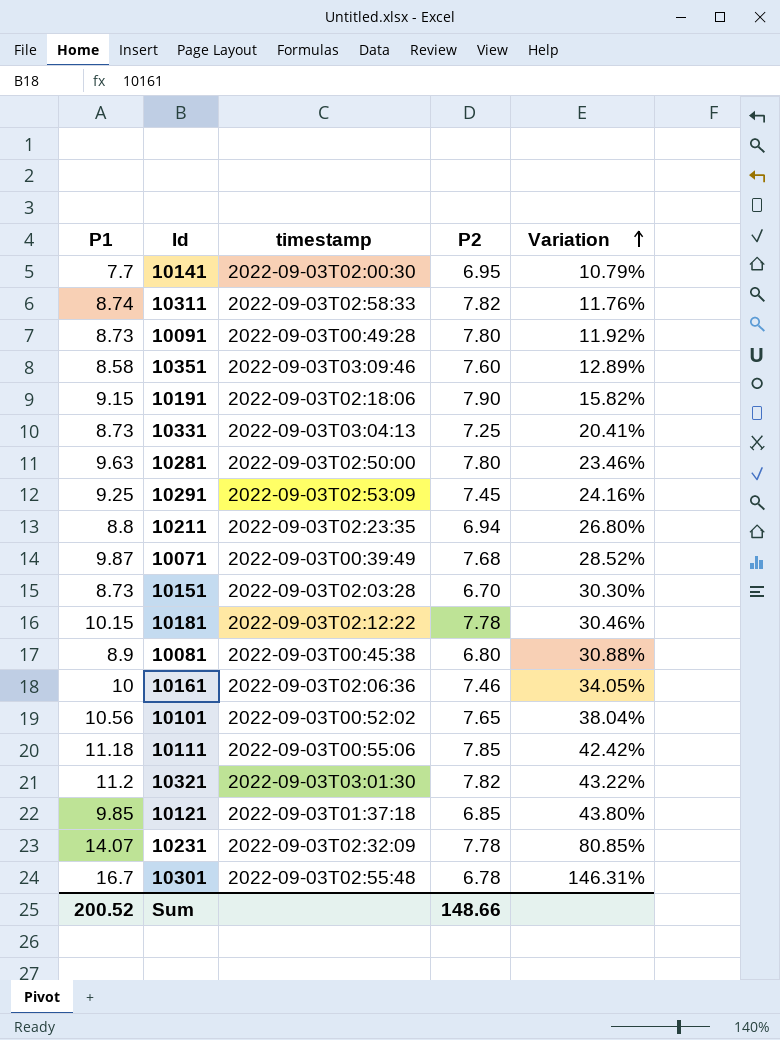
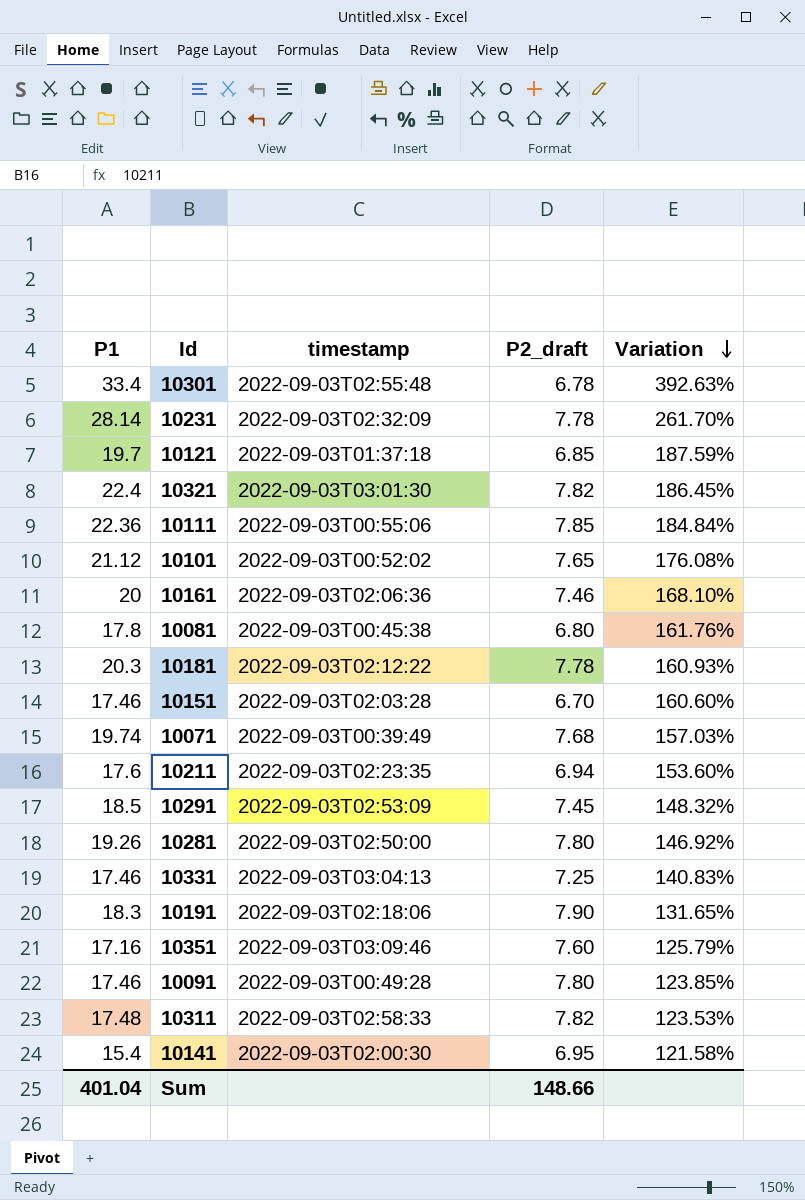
row order: Variation ascending -> Variation descending
column name: P2 -> P2_draft
10301 | P1: 16.7 -> 33.4
10301 | Variation: 146.31% -> 392.63%
10231 | P1: 14.07 -> 28.14
10231 | Variation: 80.85% -> 261.70%
10121 | P1: 9.85 -> 19.7
10121 | Variation: 43.80% -> 187.59%
10321 | P1: 11.2 -> 22.4
10321 | Variation: 43.22% -> 186.45%
10111 | P1: 11.18 -> 22.36
10111 | Variation: 42.42% -> 184.84%
10101 | P1: 10.56 -> 21.12
10101 | Variation: 38.04% -> 176.08%
10161 | P1: 10 -> 20
10161 | Variation: 34.05% -> 168.10%
10081 | P1: 8.9 -> 17.8
10081 | Variation: 30.88% -> 161.76%
10181 | P1: 10.15 -> 20.3
10181 | Variation: 30.46% -> 160.93%
10151 | P1: 8.73 -> 17.46
10151 | Variation: 30.30% -> 160.60%
10071 | P1: 9.87 -> 19.74
10071 | Variation: 28.52% -> 157.03%
10211 | P1: 8.8 -> 17.6
10211 | Variation: 26.80% -> 153.60%
10291 | P1: 9.25 -> 18.5
10291 | Variation: 24.16% -> 148.32%
10281 | P1: 9.63 -> 19.26
10281 | Variation: 23.46% -> 146.92%
10331 | P1: 8.73 -> 17.46
10331 | Variation: 20.41% -> 140.83%
10191 | P1: 9.15 -> 18.3
10191 | Variation: 15.82% -> 131.65%
10351 | P1: 8.58 -> 17.16
10351 | Variation: 12.89% -> 125.79%
10091 | P1: 8.73 -> 17.46
10091 | Variation: 11.92% -> 123.85%
10311 | P1: 8.74 -> 17.48
10311 | Variation: 11.76% -> 123.53%
10141 | P1: 7.7 -> 15.4
10141 | Variation: 10.79% -> 121.58%
Sum | P1: 200.52 -> 401.04

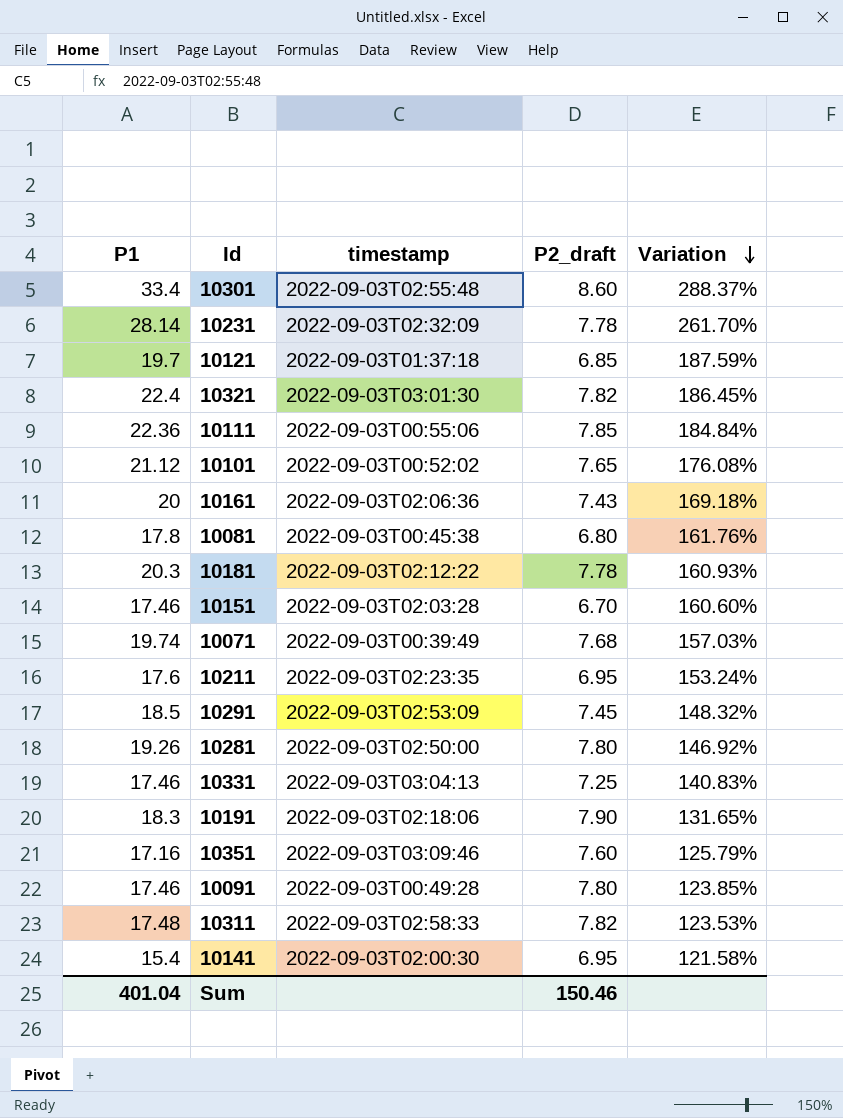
10301 | P2_draft: 6.78 -> 8.60
10301 | Variation: 392.63% -> 288.37%
10161 | P2_draft: 7.46 -> 7.43
10161 | Variation: 168.10% -> 169.18%
10211 | P2_draft: 6.94 -> 6.95
10211 | Variation: 153.60% -> 153.24%
Sum | P2_draft: 148.66 -> 150.46

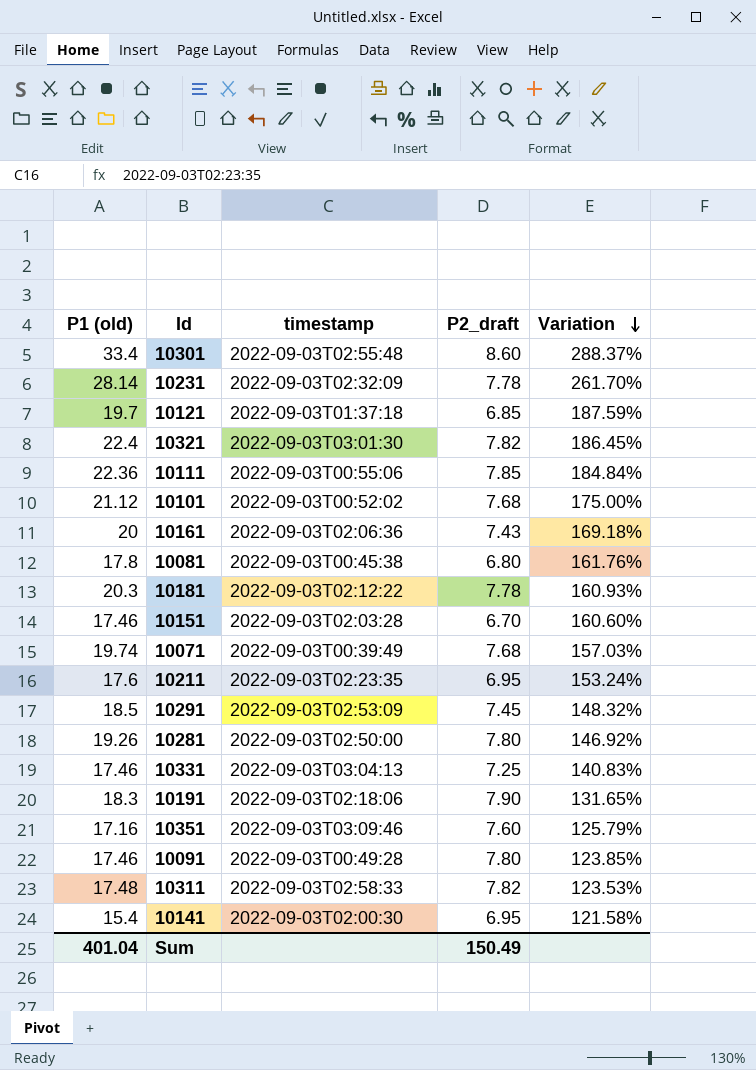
column name: P1 -> P1 (old)
10101 | P2_draft: 7.65 -> 7.68
10101 | Variation: 176.08% -> 175.00%
Sum | P2_draft: 150.46 -> 150.49

